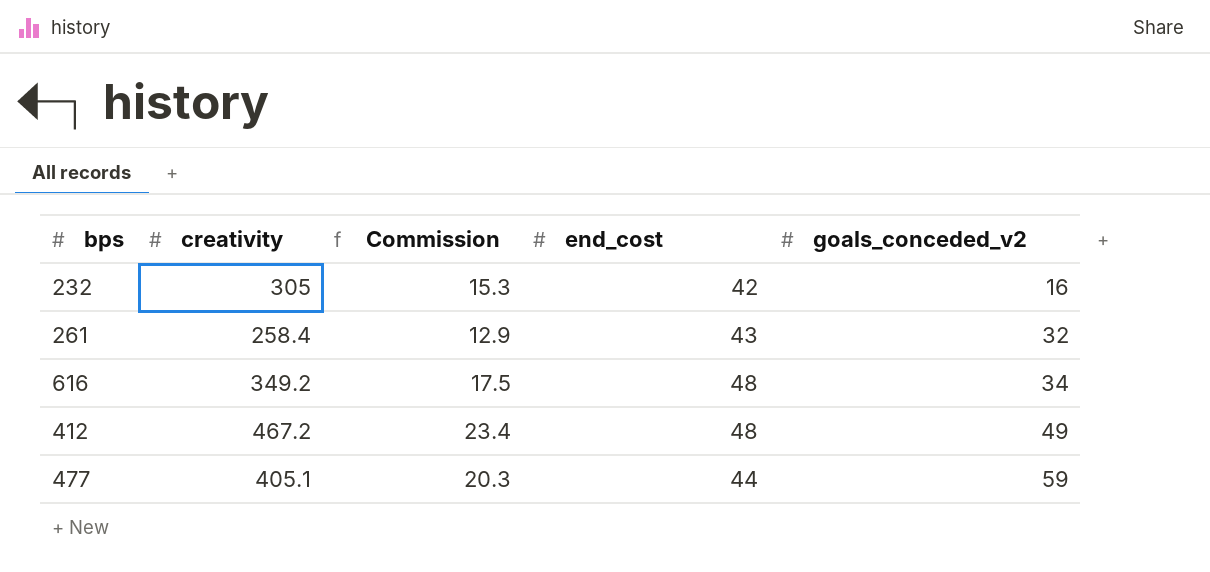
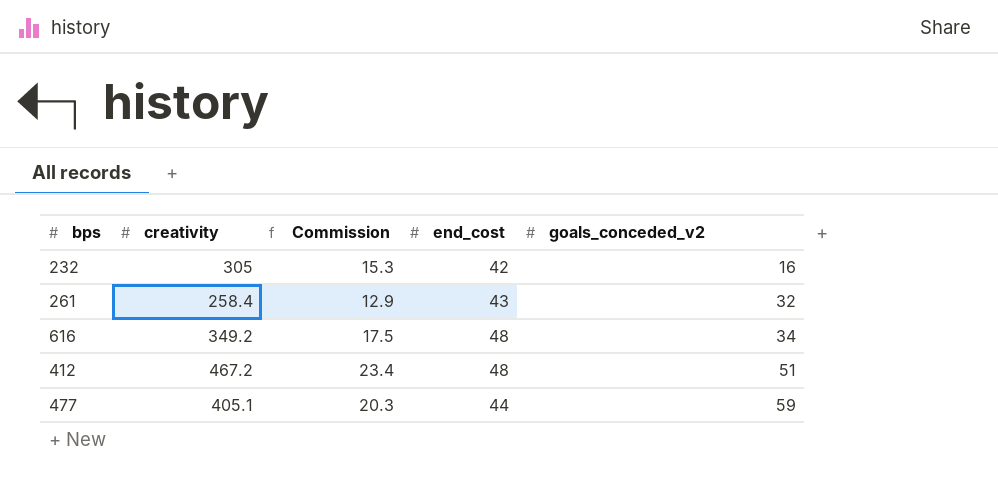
412 | goals_conceded_v2: 49 -> 51

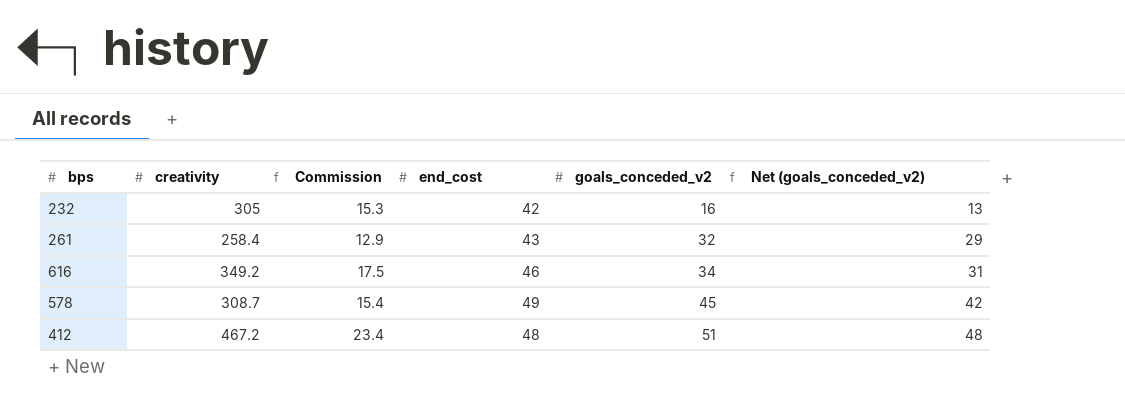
column Net (goals_conceded_v2) | formula: none -> [goals_conceded_v2] - 3
row 477: 405.1 | 20.3 | 44 | 59 -> none
616 | end_cost: 48 -> 46
row 578: none -> 308.7 | 15.4 | 49 | 45 | 42

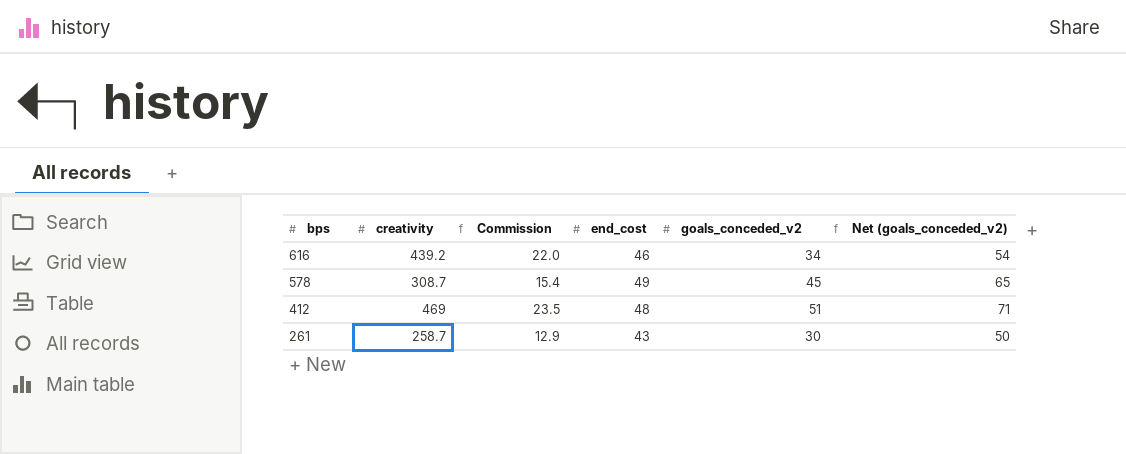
row order: goals_conceded_v2 ascending -> bps descending
column Net (goals_conceded_v2) | formula: [goals_conceded_v2] - 3 -> [goals_conceded_v2] + 20
row 232: 305 | 15.3 | 42 | 16 | 13 -> none
616 | creativity: 349.2 -> 439.2
616 | Commission: 17.5 -> 22.0
412 | creativity: 467.2 -> 469
412 | Commission: 23.4 -> 23.5
261 | creativity: 258.4 -> 258.7
261 | goals_conceded_v2: 32 -> 30

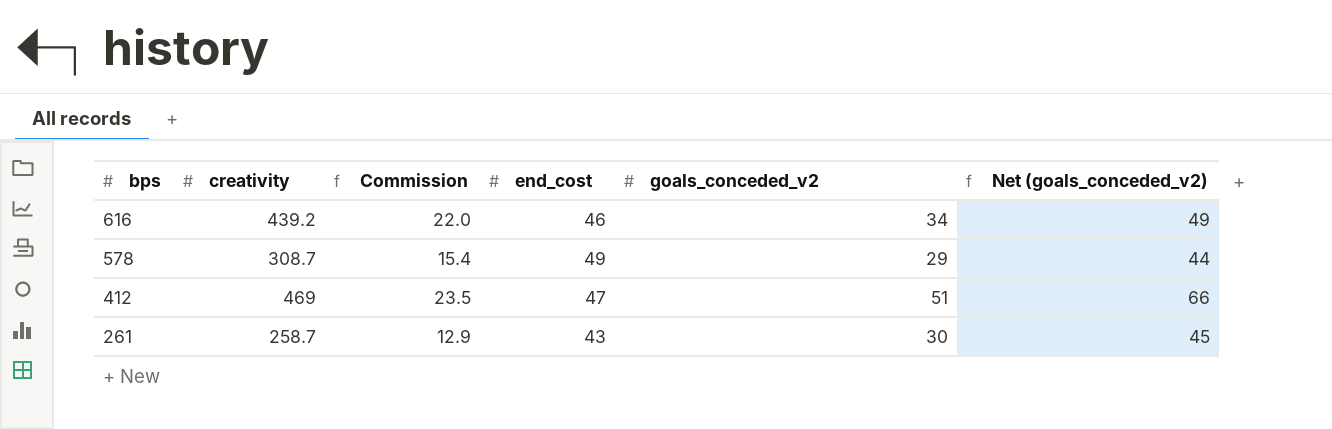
column Net (goals_conceded_v2) | formula: [goals_conceded_v2] + 20 -> [goals_conceded_v2] + 15
578 | goals_conceded_v2: 45 -> 29
412 | end_cost: 48 -> 47

